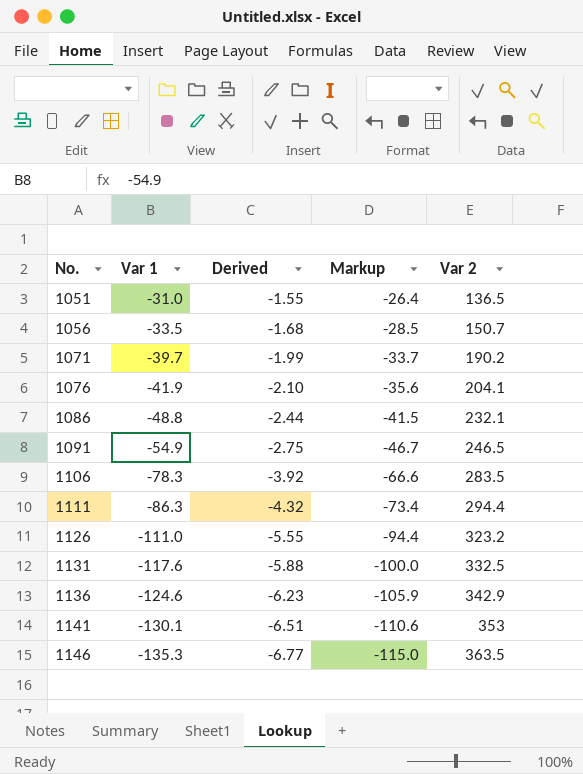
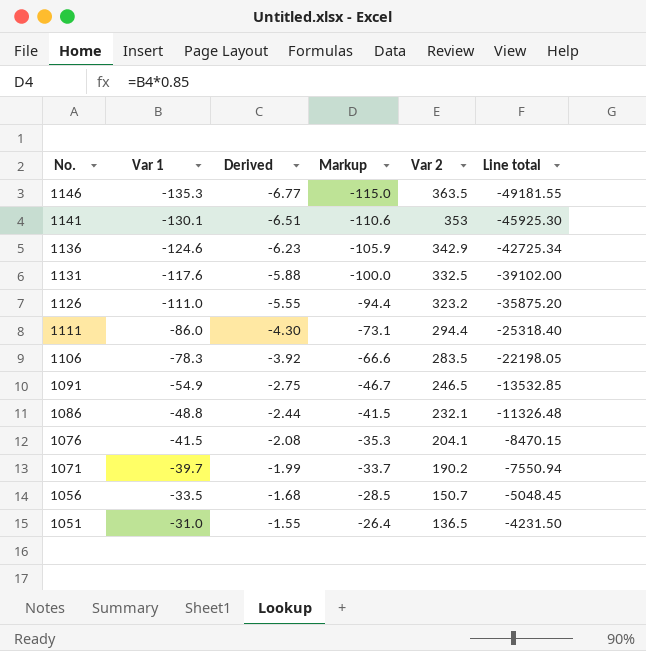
row order: No. ascending -> No. descending
column Line total | formula: none -> [Var 1] * [Var 2]
1111 | Var 1: -86.3 -> -86.0
1111 | Derived: -4.32 -> -4.30
1111 | Markup: -73.4 -> -73.1
1076 | Var 1: -41.9 -> -41.5
1076 | Derived: -2.10 -> -2.08
1076 | Markup: -35.6 -> -35.3

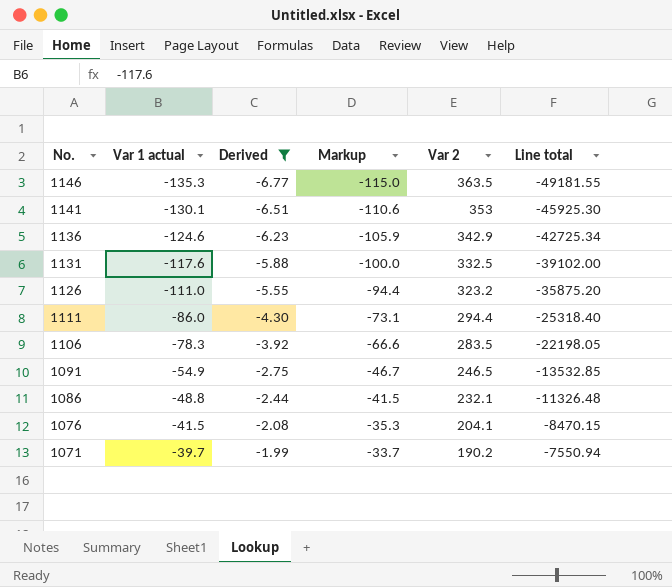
filter: none -> Derived <= -1.99
column name: Var 1 -> Var 1 actual

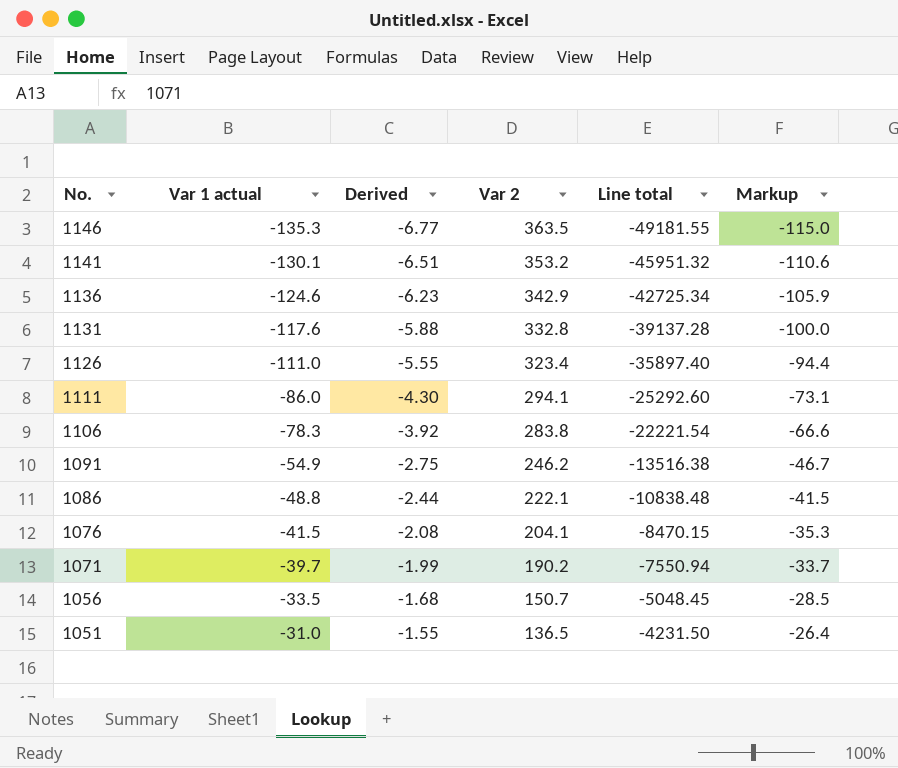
filter: Derived <= -1.99 -> none
column Markup | position: 4 -> 6
1141 | Var 2: 353 -> 353.2
1141 | Line total: -45925.30 -> -45951.32
1131 | Var 2: 332.5 -> 332.8
1131 | Line total: -39102.00 -> -39137.28
1126 | Var 2: 323.2 -> 323.4
1126 | Line total: -35875.20 -> -35897.40
1111 | Var 2: 294.4 -> 294.1
1111 | Line total: -25318.40 -> -25292.60
1106 | Var 2: 283.5 -> 283.8
1106 | Line total: -22198.05 -> -22221.54
1091 | Var 2: 246.5 -> 246.2
1091 | Line total: -13532.85 -> -13516.38
1086 | Var 2: 232.1 -> 222.1
1086 | Line total: -11326.48 -> -10838.48

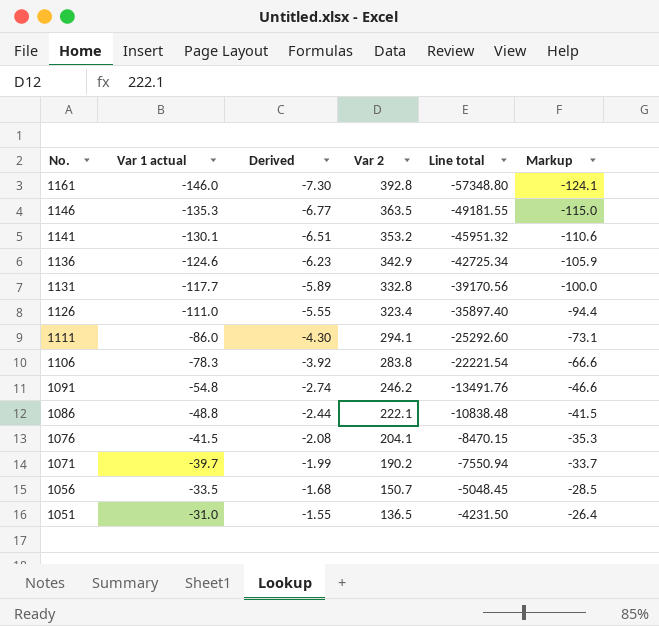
row 1161: none -> -146.0 | -7.30 | 392.8 | -57348.80 | -124.1
1131 | Var 1 actual: -117.6 -> -117.7
1131 | Derived: -5.88 -> -5.89
1131 | Line total: -39137.28 -> -39170.56
1091 | Var 1 actual: -54.9 -> -54.8
1091 | Derived: -2.75 -> -2.74
1091 | Line total: -13516.38 -> -13491.76
1091 | Markup: -46.7 -> -46.6

